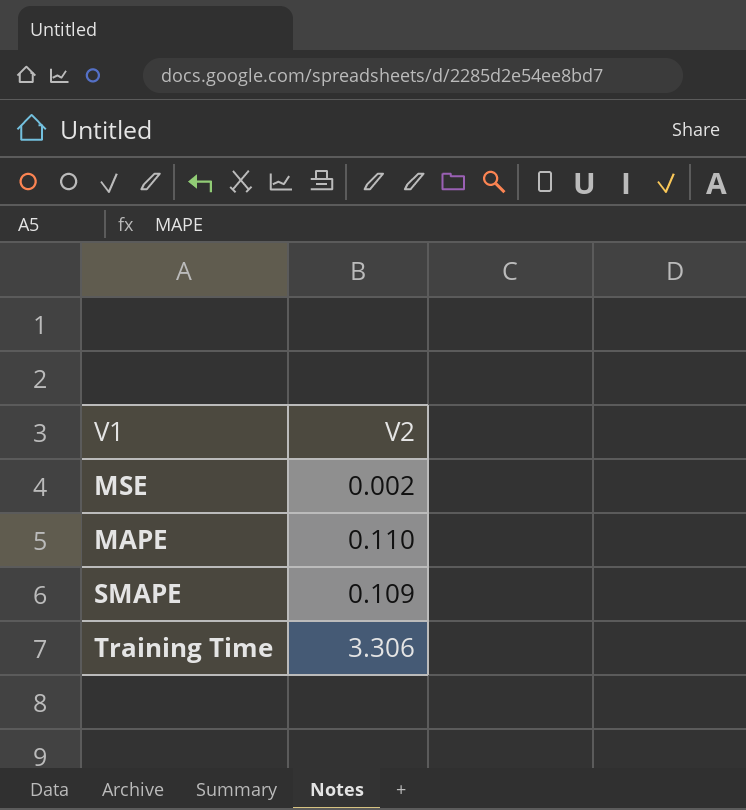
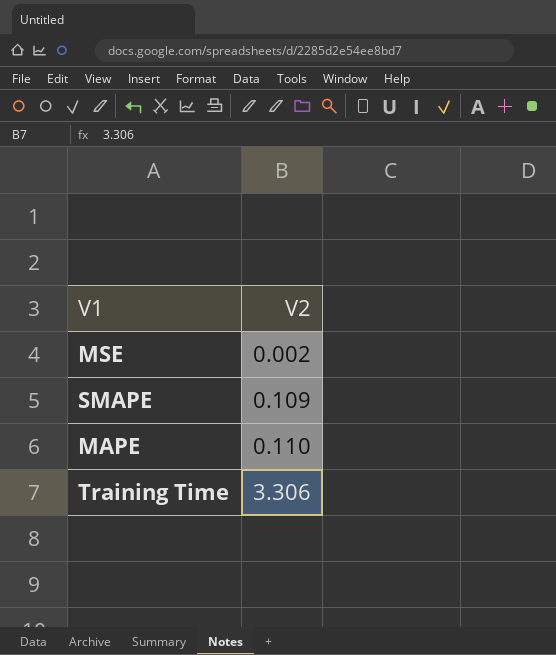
row order: none -> V2 ascending

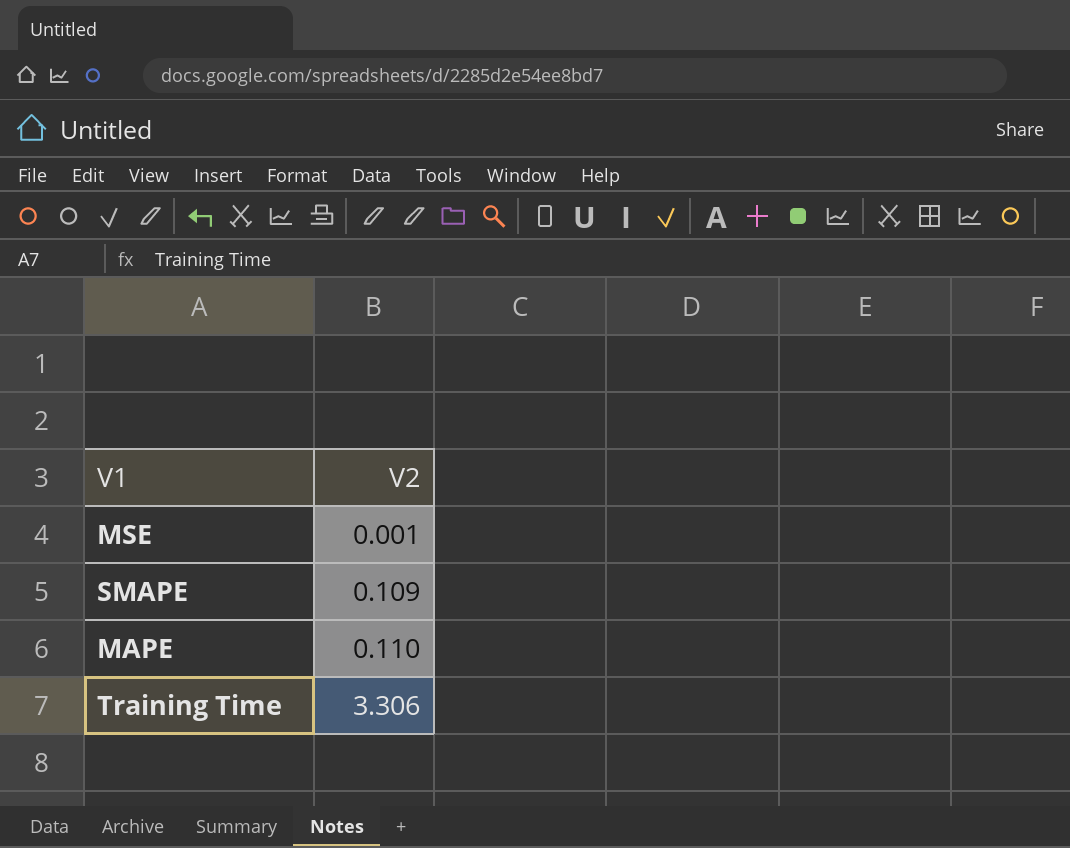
MSE | V2: 0.002 -> 0.001

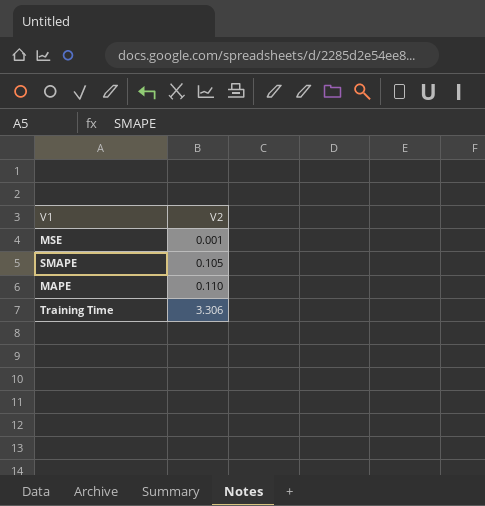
SMAPE | V2: 0.109 -> 0.105

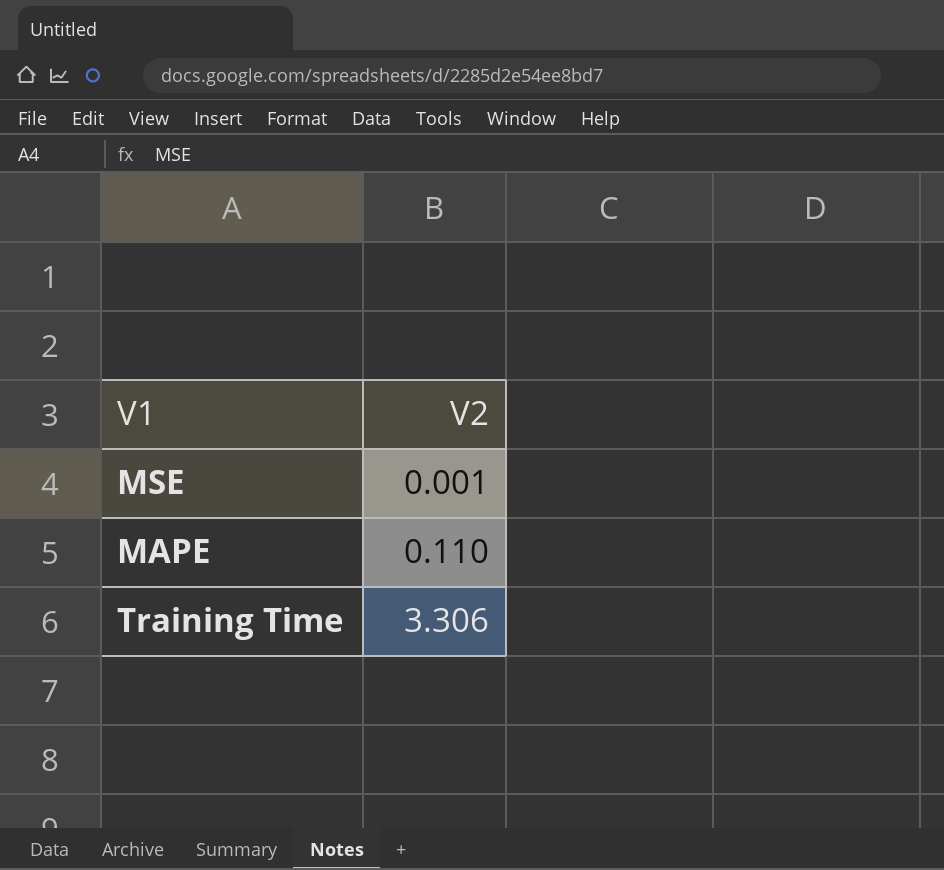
row SMAPE: 0.105 -> none

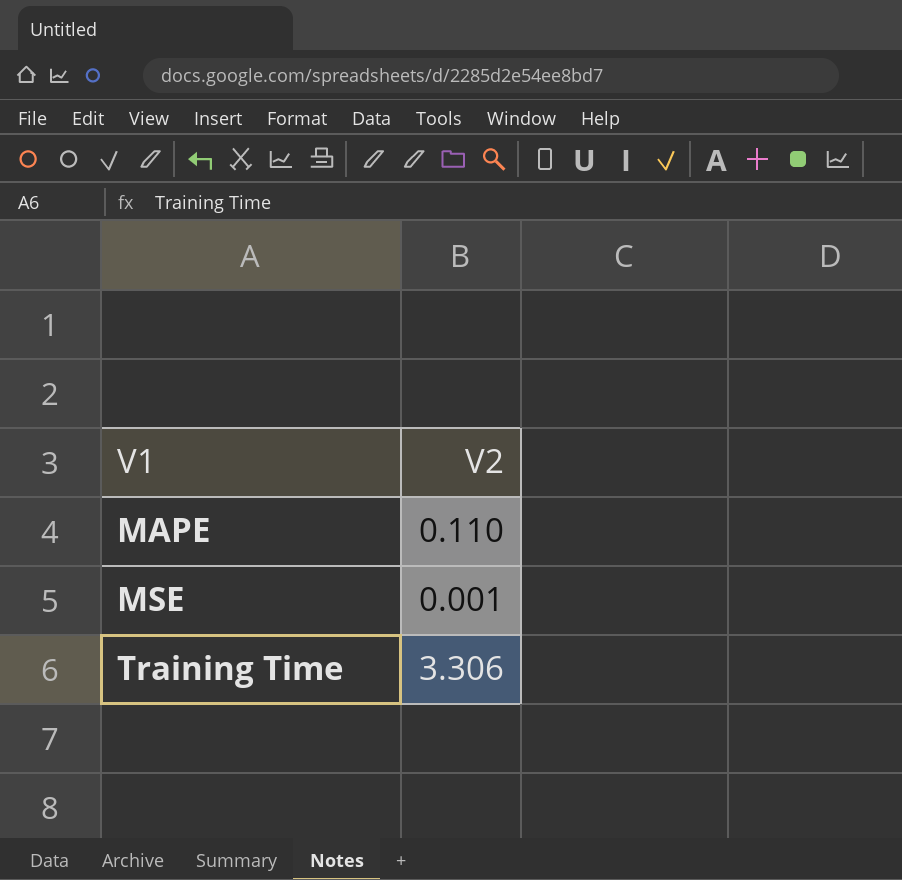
row order: V2 ascending -> V1 ascending

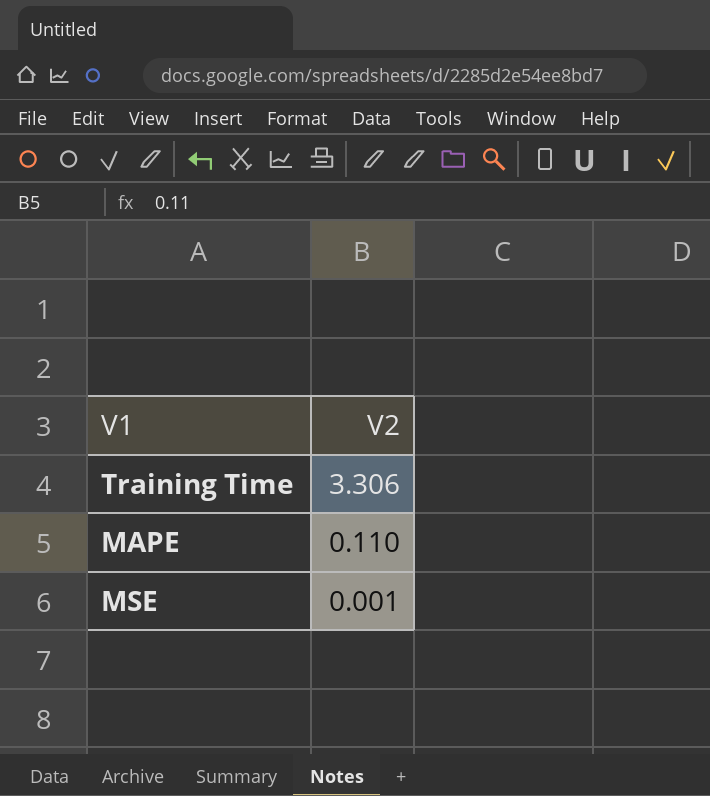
row order: V1 ascending -> V2 descending

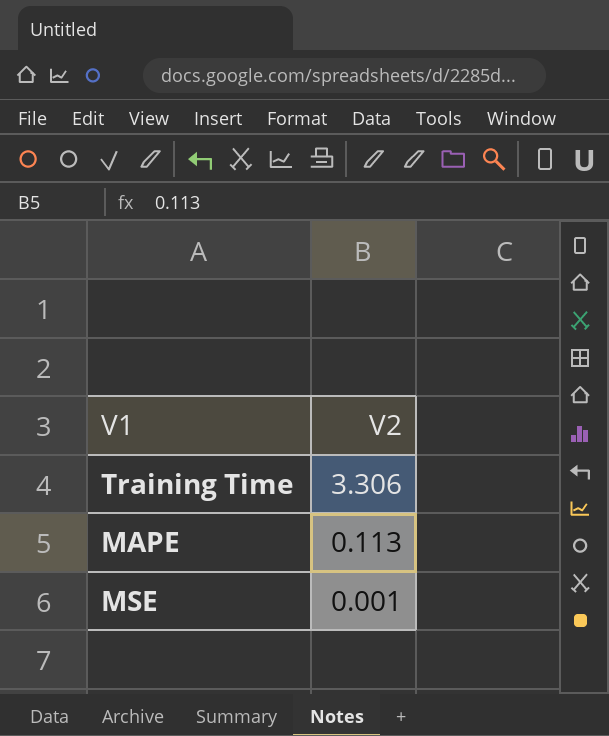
MAPE | V2: 0.110 -> 0.113

